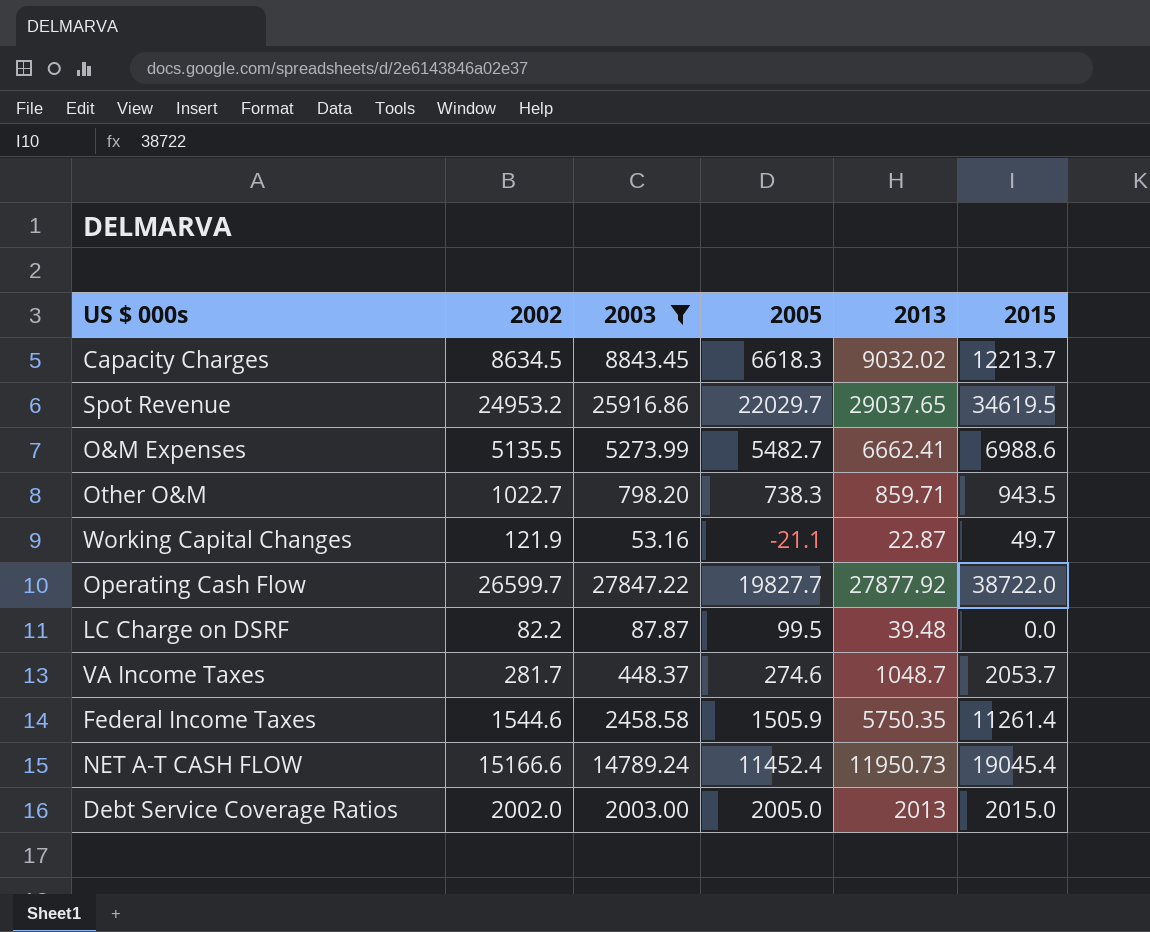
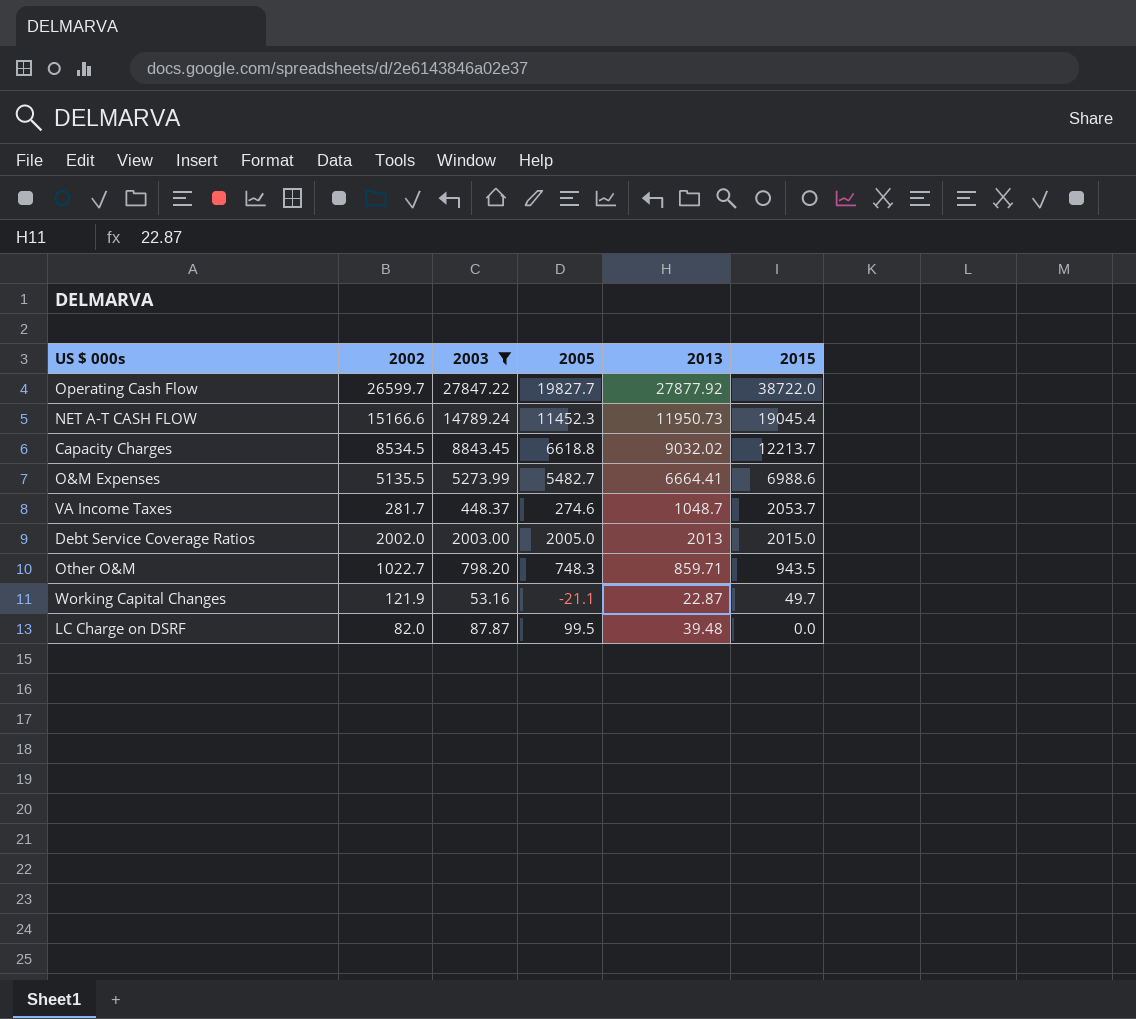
row order: none -> 2015 descending
row Spot Revenue: 24953.2 | 25916.86 | 22029.7 | 29037.65 | 34619.5 -> none
row Federal Income Taxes: 1544.6 | 2458.58 | 1505.9 | 5750.35 | 11261.4 -> none
NET A-T CASH FLOW | 2005: 11452.4 -> 11452.3
Capacity Charges | 2002: 8634.5 -> 8534.5
Capacity Charges | 2005: 6618.3 -> 6618.8
O&M Expenses | 2013: 6662.41 -> 6664.41
Other O&M | 2005: 738.3 -> 748.3
LC Charge on DSRF | 2002: 82.2 -> 82.0

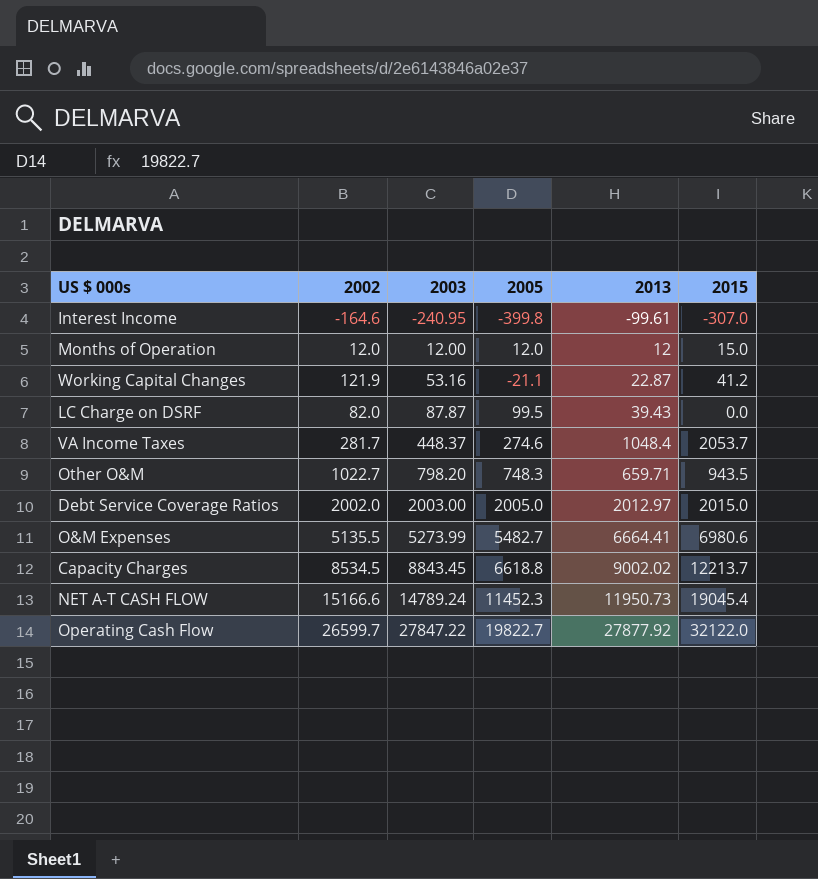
filter: 2003 >= 53.16 -> none
row order: 2015 descending -> 2003 ascending
Working Capital Changes | 2015: 49.7 -> 41.2
LC Charge on DSRF | 2013: 39.48 -> 39.43
VA Income Taxes | 2013: 1048.7 -> 1048.4
Other O&M | 2013: 859.71 -> 659.71
Debt Service Coverage Ratios | 2013: 2013 -> 2012.97
O&M Expenses | 2015: 6988.6 -> 6980.6
Capacity Charges | 2013: 9032.02 -> 9002.02
Operating Cash Flow | 2005: 19827.7 -> 19822.7
Operating Cash Flow | 2015: 38722.0 -> 32122.0

